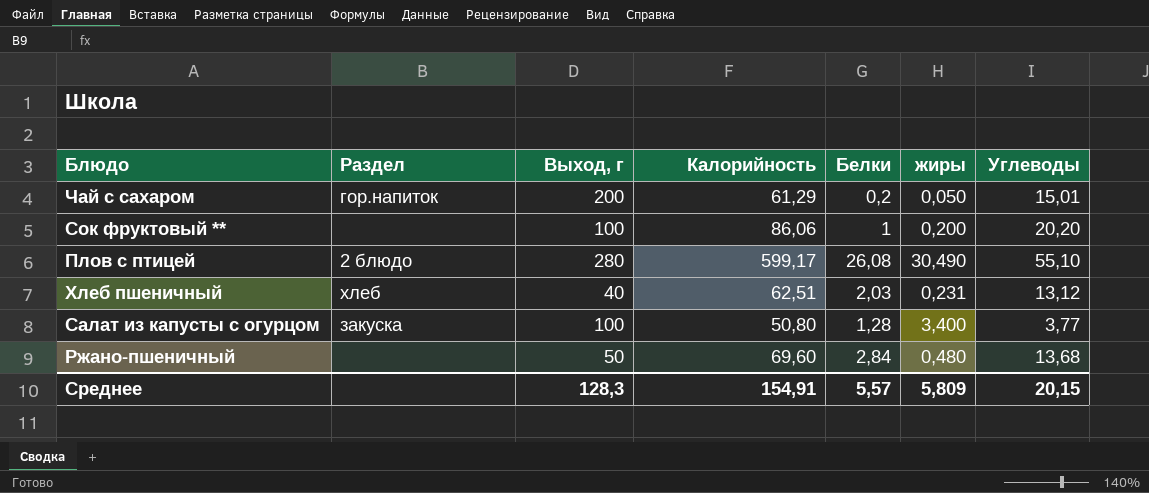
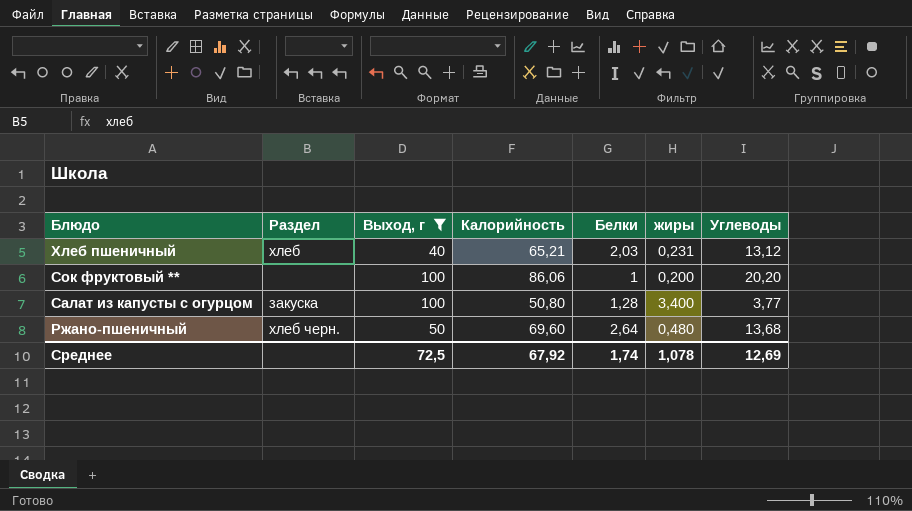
filter: none -> Выход, г <= 100
row order: none -> Блюдо descending
Хлеб пшеничный | Калорийность: 62,51 -> 65,21
Ржано-пшеничный | Раздел: none -> хлеб черн.
Ржано-пшеничный | Белки: 2,84 -> 2,64
Среднее | Выход, г: 128,3 -> 72,5
Среднее | Калорийность: 154,91 -> 67,92
Среднее | Белки: 5,57 -> 1,74
Среднее | жиры: 5,809 -> 1,078
Среднее | Углеводы: 20,15 -> 12,69

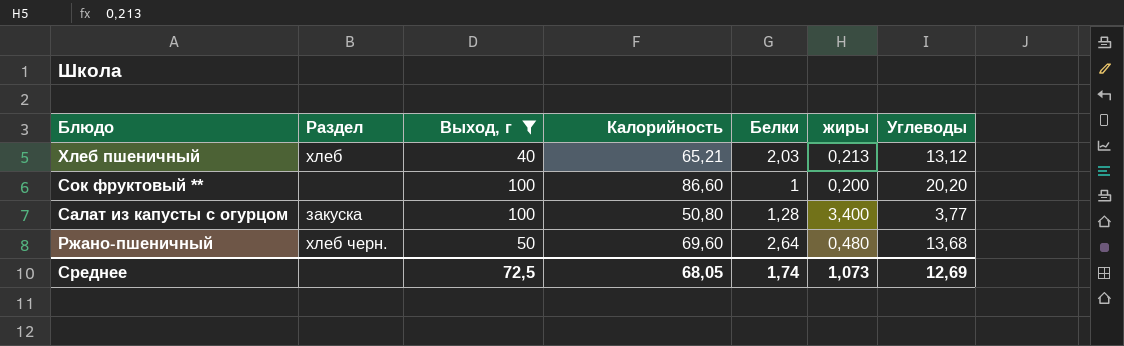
Хлеб пшеничный | жиры: 0,231 -> 0,213
Сок фруктовый ** | Калорийность: 86,06 -> 86,60
Среднее | Калорийность: 67,92 -> 68,05
Среднее | жиры: 1,078 -> 1,073

